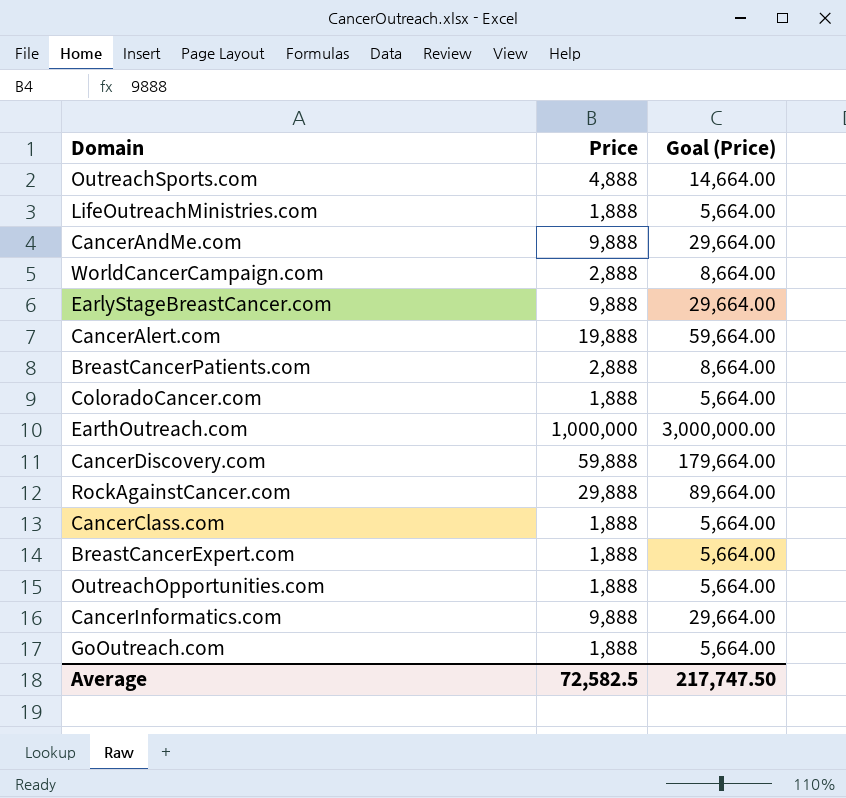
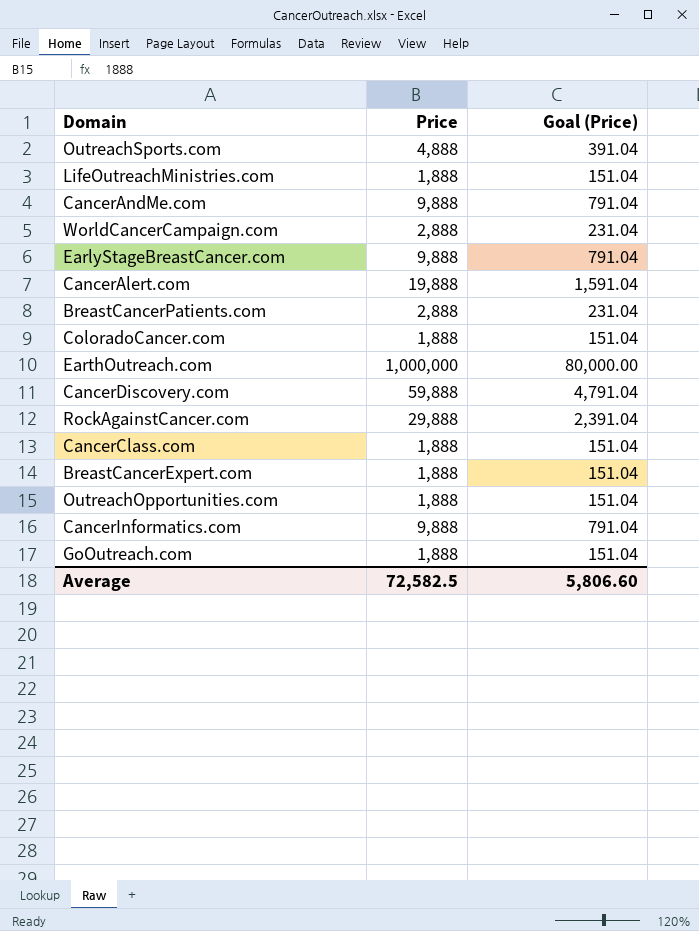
column Goal (Price) | formula: [Price] * 3 -> [Price] * 0.08
Average | Goal (Price): 217,747.50 -> 5,806.60

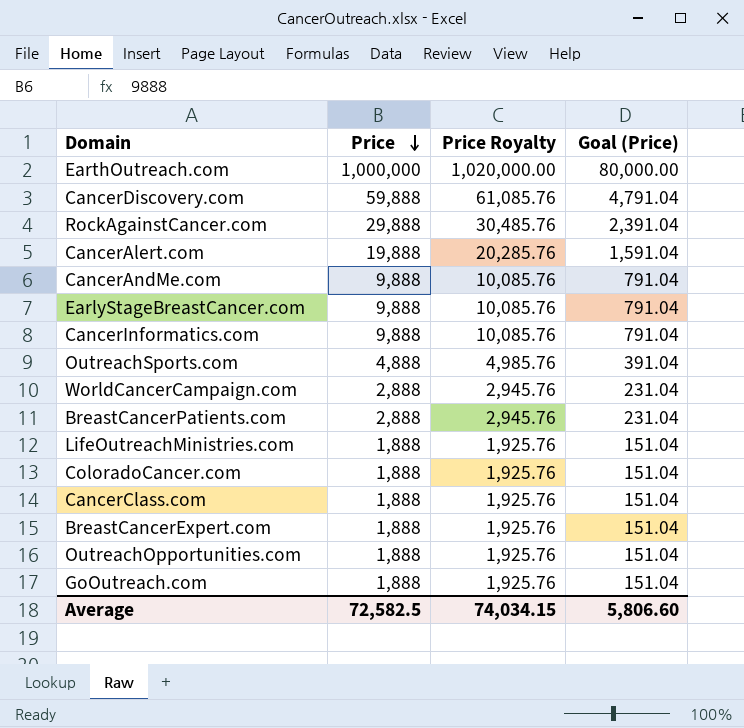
row order: none -> Price descending
column Price Royalty | formula: none -> [Price] * 1.02

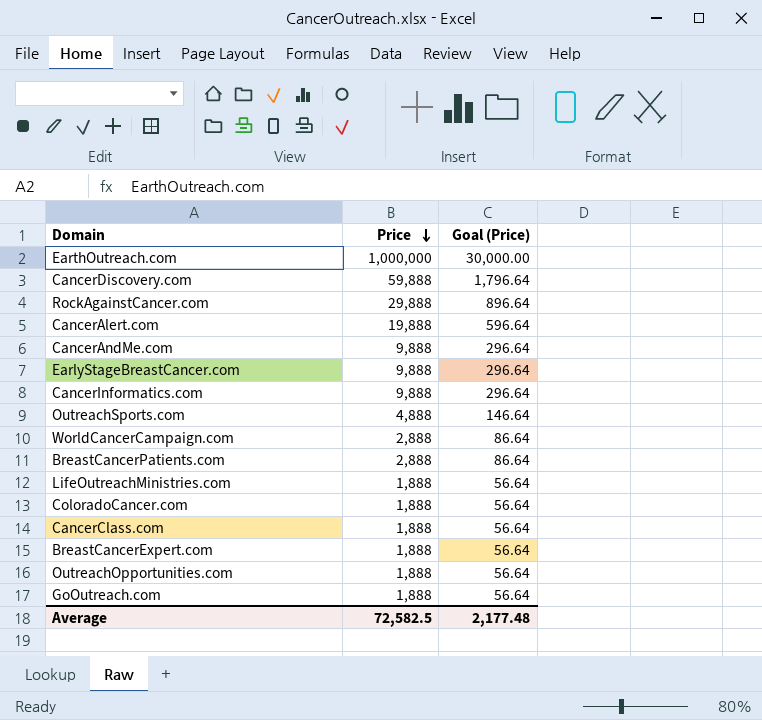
column Price Royalty | formula: [Price] * 1.02 -> none
column Goal (Price) | formula: [Price] * 0.08 -> [Price] * 0.03
Average | Goal (Price): 5,806.60 -> 2,177.48

